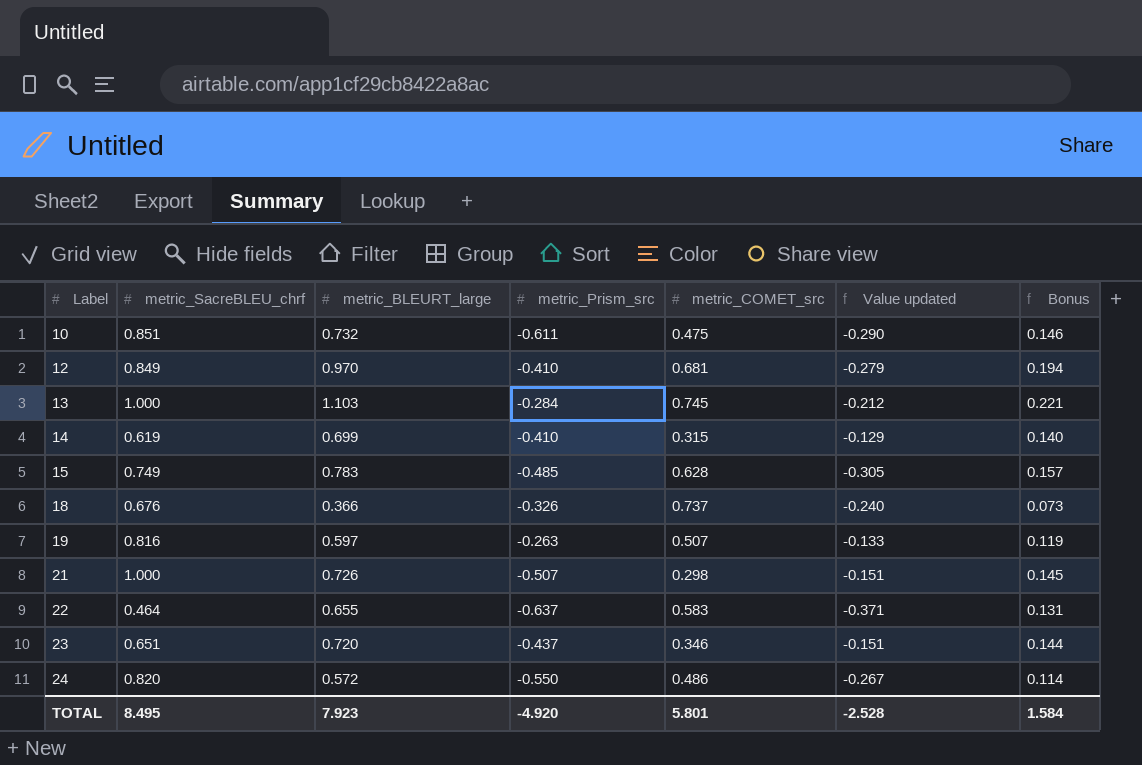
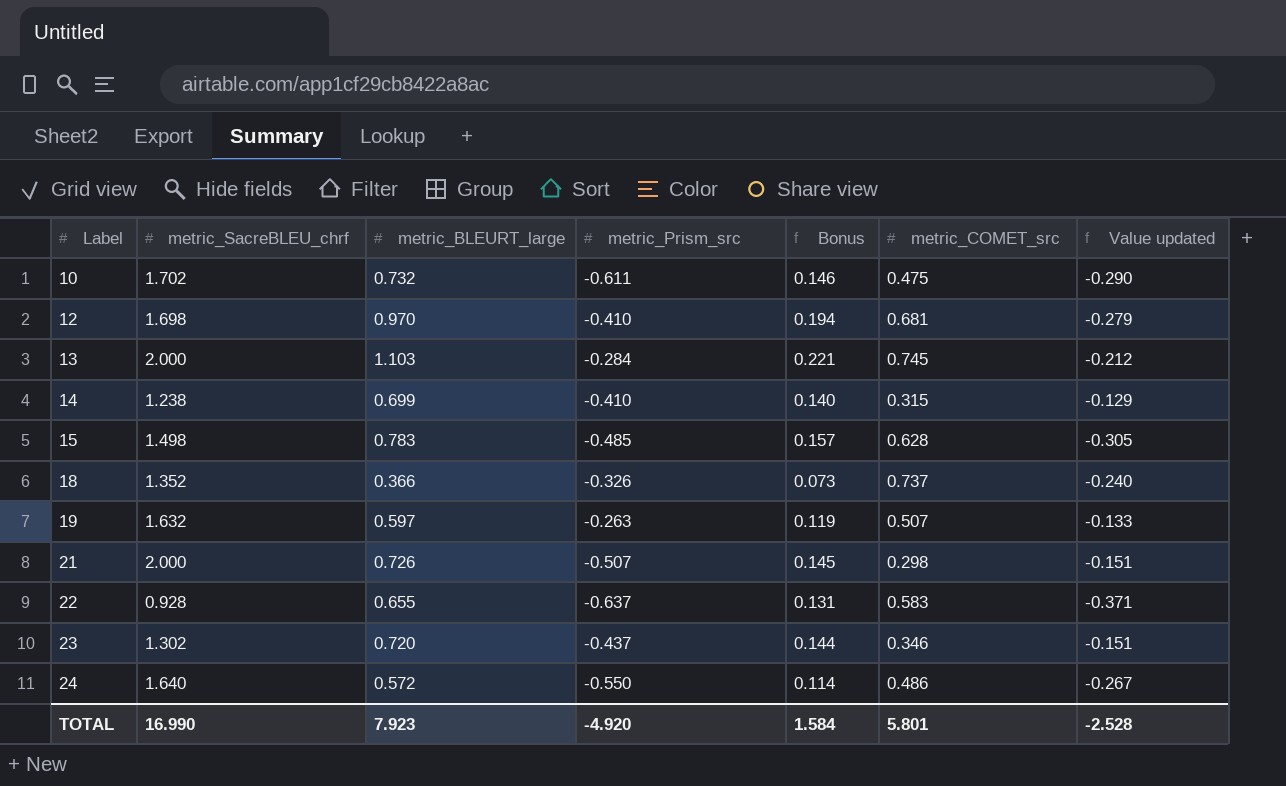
column Bonus | position: 7 -> 5
10 | metric_SacreBLEU_chrf: 0.851 -> 1.702
12 | metric_SacreBLEU_chrf: 0.849 -> 1.698
13 | metric_SacreBLEU_chrf: 1.000 -> 2.000
14 | metric_SacreBLEU_chrf: 0.619 -> 1.238
15 | metric_SacreBLEU_chrf: 0.749 -> 1.498
18 | metric_SacreBLEU_chrf: 0.676 -> 1.352
19 | metric_SacreBLEU_chrf: 0.816 -> 1.632
21 | metric_SacreBLEU_chrf: 1.000 -> 2.000
22 | metric_SacreBLEU_chrf: 0.464 -> 0.928
23 | metric_SacreBLEU_chrf: 0.651 -> 1.302
24 | metric_SacreBLEU_chrf: 0.820 -> 1.640
TOTAL | metric_SacreBLEU_chrf: 8.495 -> 16.990

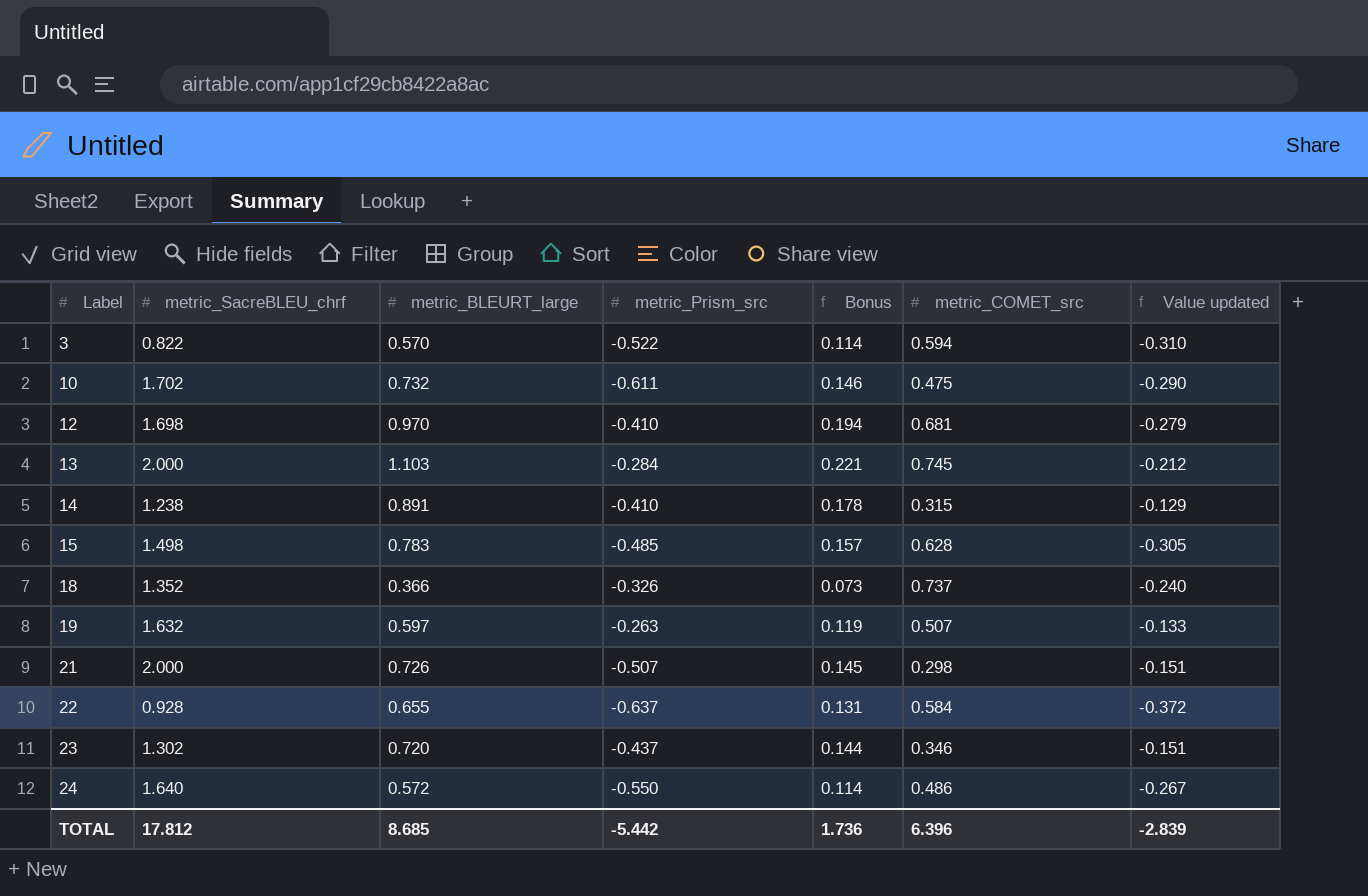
row 3: none -> 0.822 | 0.570 | -0.522 | 0.114 | 0.594 | -0.310
14 | metric_BLEURT_large: 0.699 -> 0.891
14 | Bonus: 0.140 -> 0.178
22 | metric_COMET_src: 0.583 -> 0.584
22 | Value updated: -0.371 -> -0.372
TOTAL | metric_SacreBLEU_chrf: 16.990 -> 17.812
TOTAL | metric_BLEURT_large: 7.923 -> 8.685
TOTAL | metric_Prism_src: -4.920 -> -5.442
TOTAL | Bonus: 1.584 -> 1.736
TOTAL | metric_COMET_src: 5.801 -> 6.396
TOTAL | Value updated: -2.528 -> -2.839

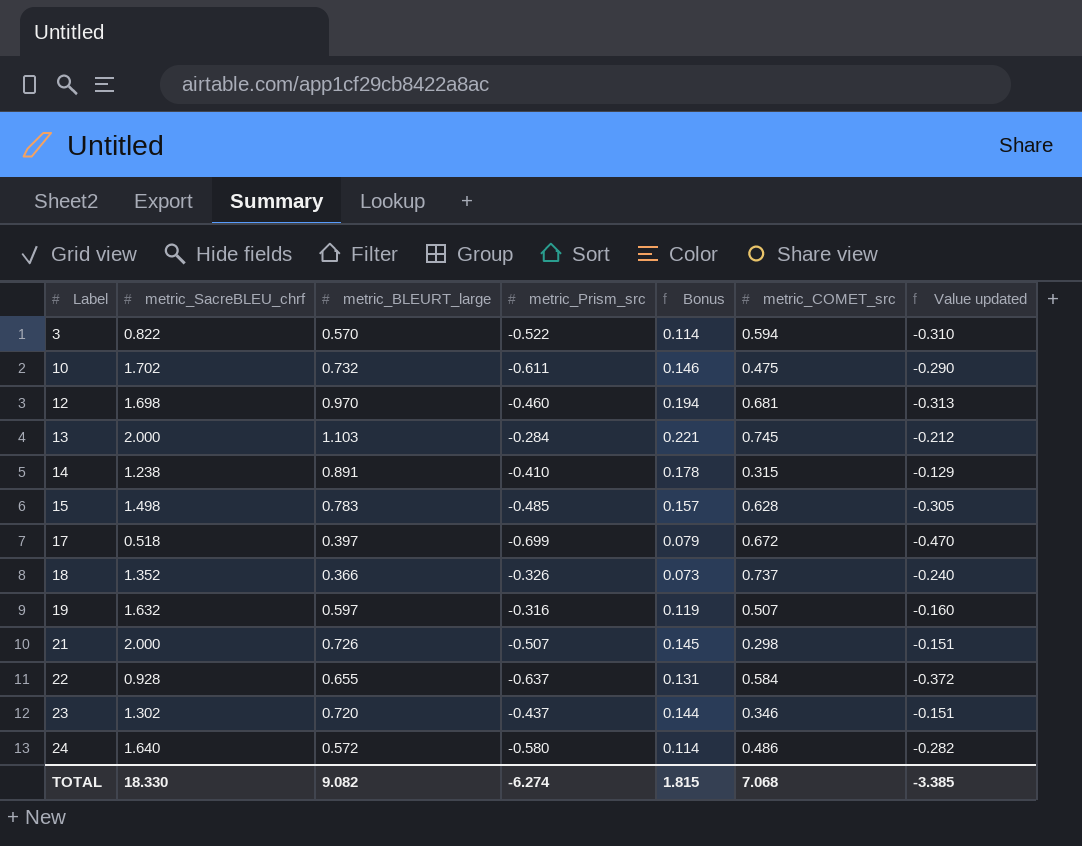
12 | metric_Prism_src: -0.410 -> -0.460
12 | Value updated: -0.279 -> -0.313
row 17: none -> 0.518 | 0.397 | -0.699 | 0.079 | 0.672 | -0.470
19 | metric_Prism_src: -0.263 -> -0.316
19 | Value updated: -0.133 -> -0.160
24 | metric_Prism_src: -0.550 -> -0.580
24 | Value updated: -0.267 -> -0.282
TOTAL | metric_SacreBLEU_chrf: 17.812 -> 18.330
TOTAL | metric_BLEURT_large: 8.685 -> 9.082
TOTAL | metric_Prism_src: -5.442 -> -6.274
TOTAL | Bonus: 1.736 -> 1.815
TOTAL | metric_COMET_src: 6.396 -> 7.068
TOTAL | Value updated: -2.839 -> -3.385

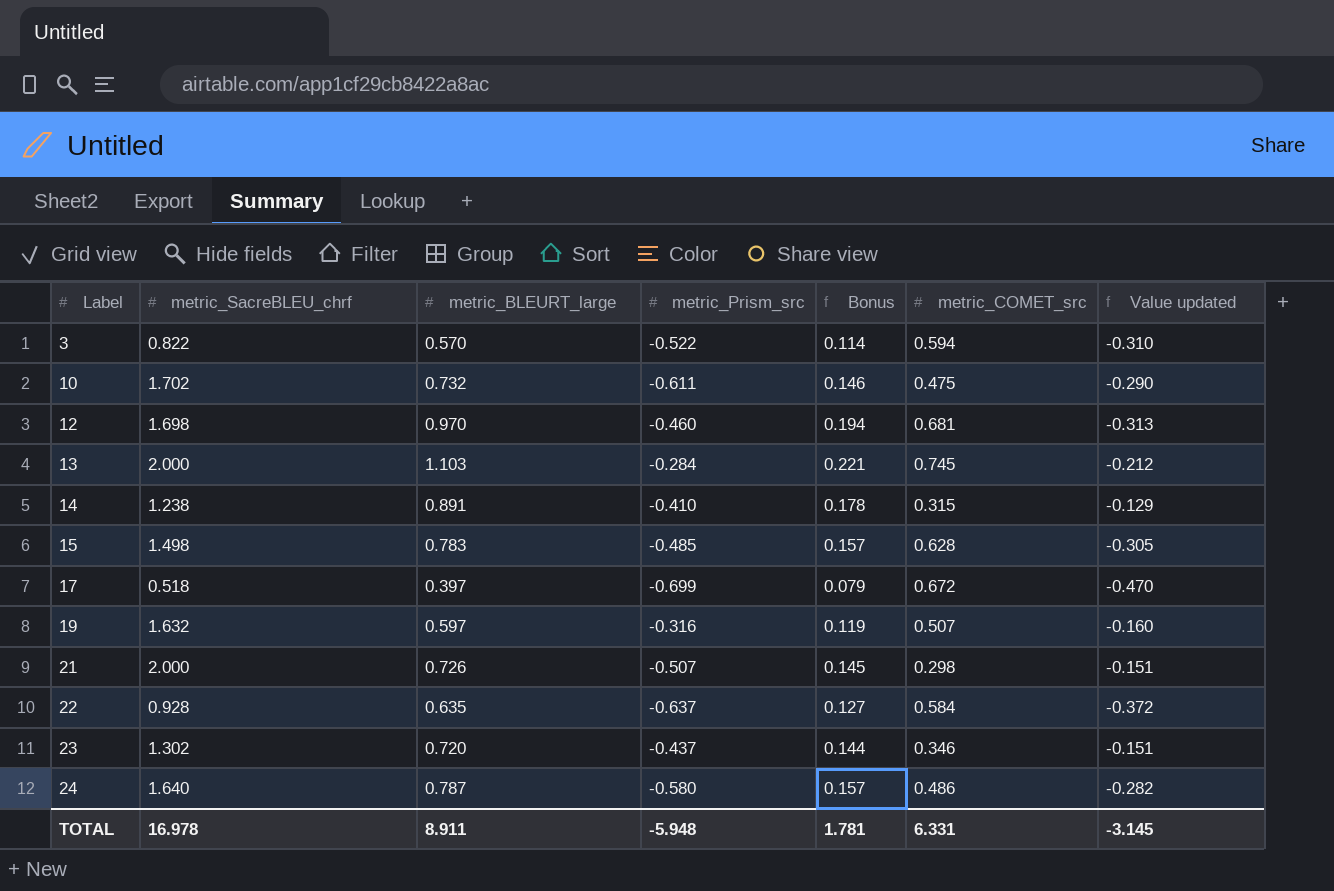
row 18: 1.352 | 0.366 | -0.326 | 0.073 | 0.737 | -0.240 -> none
22 | metric_BLEURT_large: 0.655 -> 0.635
22 | Bonus: 0.131 -> 0.127
24 | metric_BLEURT_large: 0.572 -> 0.787
24 | Bonus: 0.114 -> 0.157
TOTAL | metric_SacreBLEU_chrf: 18.330 -> 16.978
TOTAL | metric_BLEURT_large: 9.082 -> 8.911
TOTAL | metric_Prism_src: -6.274 -> -5.948
TOTAL | Bonus: 1.815 -> 1.781
TOTAL | metric_COMET_src: 7.068 -> 6.331
TOTAL | Value updated: -3.385 -> -3.145

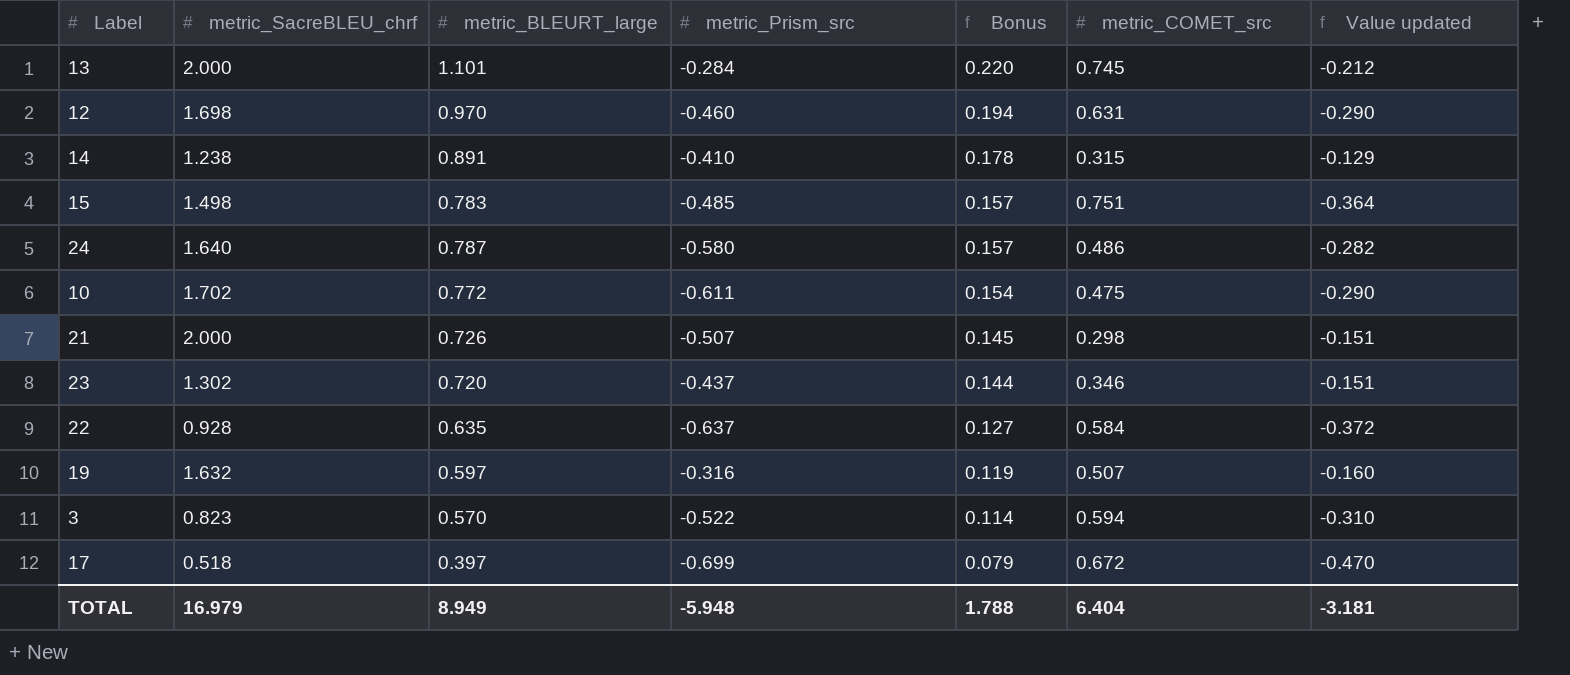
row order: Label ascending -> Bonus descending
13 | metric_BLEURT_large: 1.103 -> 1.101
13 | Bonus: 0.221 -> 0.220
12 | metric_COMET_src: 0.681 -> 0.631
12 | Value updated: -0.313 -> -0.290
15 | metric_COMET_src: 0.628 -> 0.751
15 | Value updated: -0.305 -> -0.364
10 | metric_BLEURT_large: 0.732 -> 0.772
10 | Bonus: 0.146 -> 0.154
3 | metric_SacreBLEU_chrf: 0.822 -> 0.823
TOTAL | metric_SacreBLEU_chrf: 16.978 -> 16.979
TOTAL | metric_BLEURT_large: 8.911 -> 8.949
TOTAL | Bonus: 1.781 -> 1.788
TOTAL | metric_COMET_src: 6.331 -> 6.404
TOTAL | Value updated: -3.145 -> -3.181

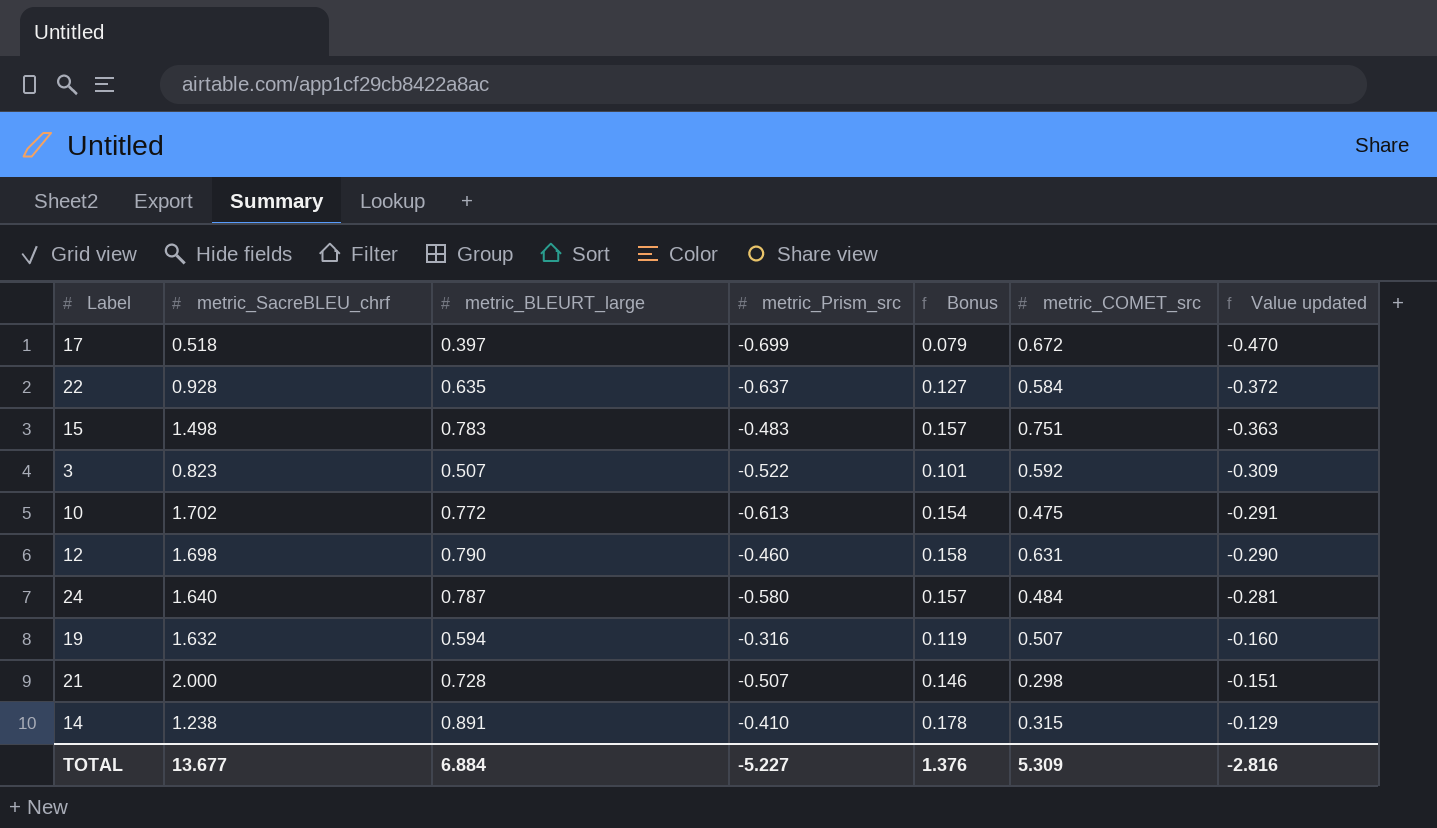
row order: Bonus descending -> Value updated ascending
row 13: 2.000 | 1.101 | -0.284 | 0.220 | 0.745 | -0.212 -> none
row 23: 1.302 | 0.720 | -0.437 | 0.144 | 0.346 | -0.151 -> none
15 | metric_Prism_src: -0.485 -> -0.483
15 | Value updated: -0.364 -> -0.363
3 | metric_BLEURT_large: 0.570 -> 0.507
3 | Bonus: 0.114 -> 0.101
3 | metric_COMET_src: 0.594 -> 0.592
3 | Value updated: -0.310 -> -0.309
10 | metric_Prism_src: -0.611 -> -0.613
10 | Value updated: -0.290 -> -0.291
12 | metric_BLEURT_large: 0.970 -> 0.790
12 | Bonus: 0.194 -> 0.158
24 | metric_COMET_src: 0.486 -> 0.484
24 | Value updated: -0.282 -> -0.281
19 | metric_BLEURT_large: 0.597 -> 0.594
21 | metric_BLEURT_large: 0.726 -> 0.728
21 | Bonus: 0.145 -> 0.146
TOTAL | metric_SacreBLEU_chrf: 16.979 -> 13.677
TOTAL | metric_BLEURT_large: 8.949 -> 6.884
TOTAL | metric_Prism_src: -5.948 -> -5.227
TOTAL | Bonus: 1.788 -> 1.376
TOTAL | metric_COMET_src: 6.404 -> 5.309
TOTAL | Value updated: -3.181 -> -2.816

